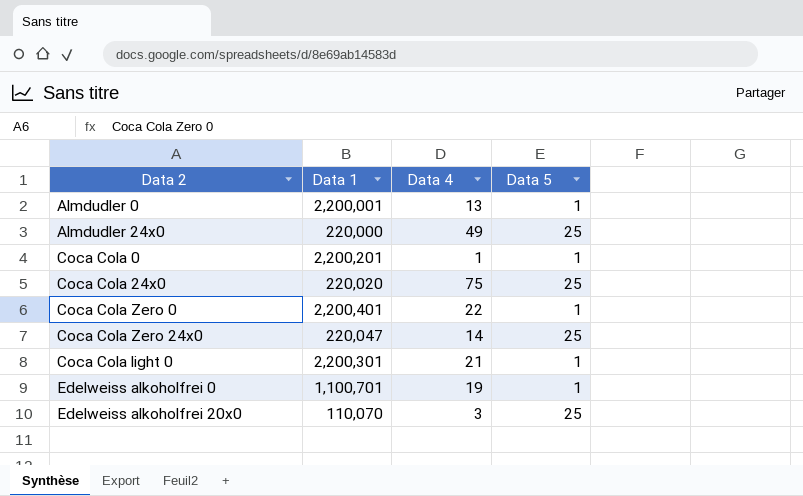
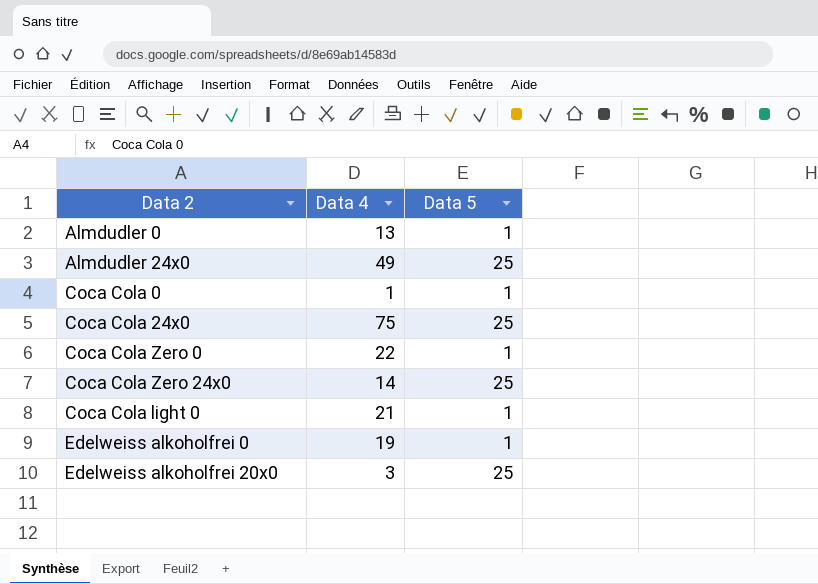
column Data 1 | position: 2 -> none

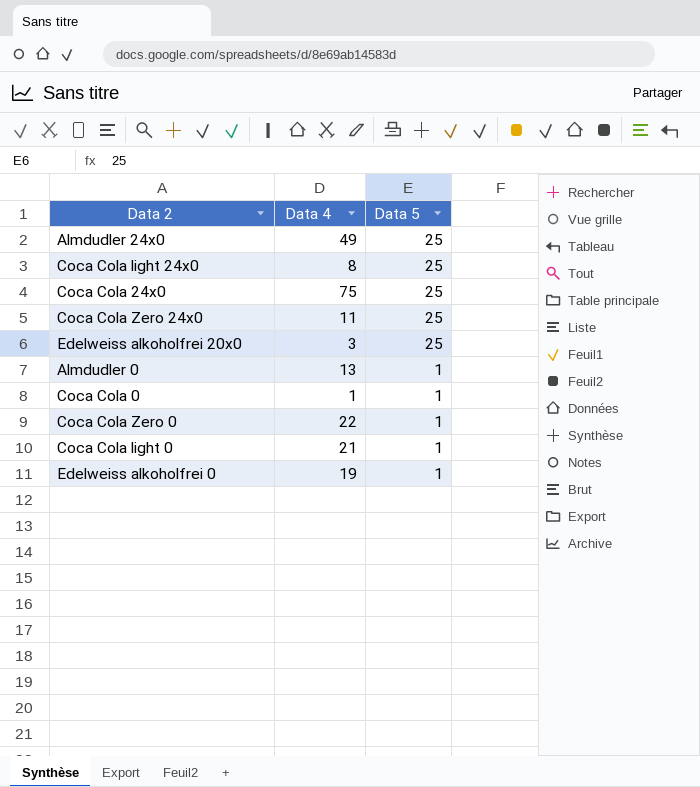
row order: none -> Data 5 descending
row Coca Cola light 24x0: none -> 8 | 25
Coca Cola Zero 24x0 | Data 4: 14 -> 11

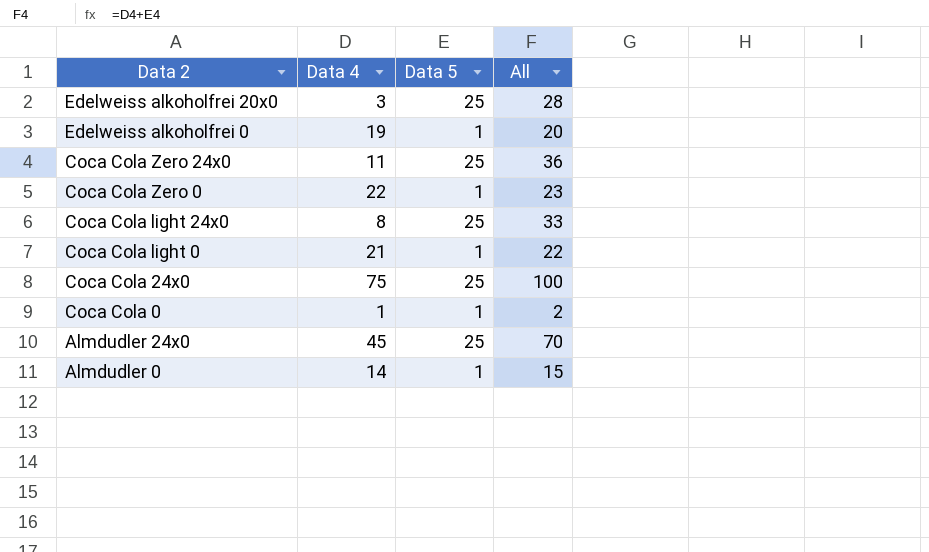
row order: Data 5 descending -> Data 2 descending
column All | formula: none -> [Data 4] + [Data 5]
Almdudler 24x0 | Data 4: 49 -> 45
Almdudler 0 | Data 4: 13 -> 14

